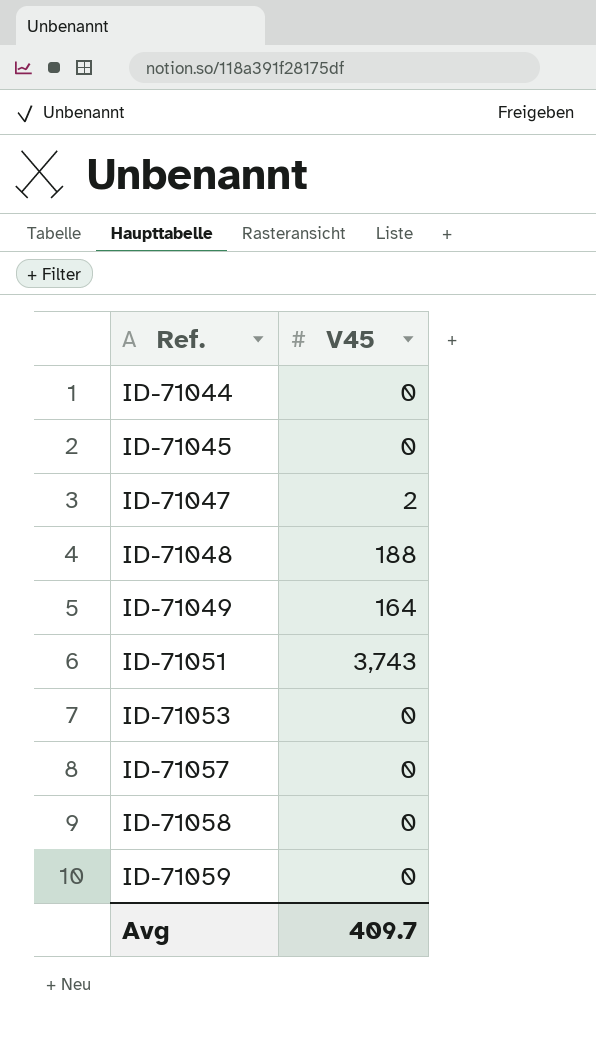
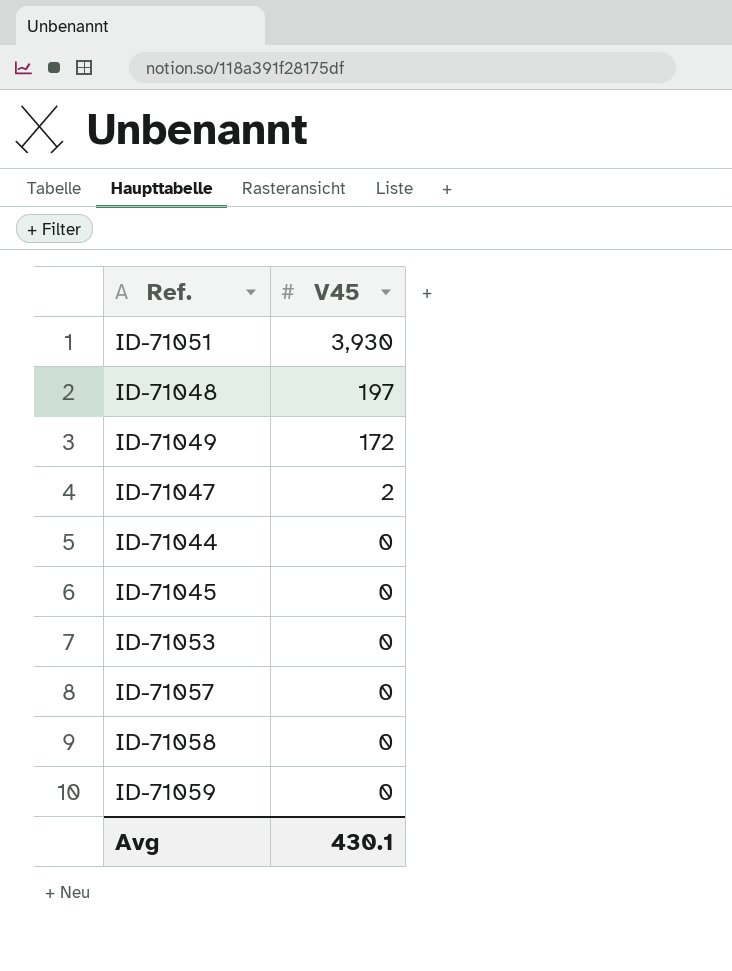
row order: Ref. ascending -> V45 descending
ID-71051 | V45: 3,743 -> 3,930
ID-71048 | V45: 188 -> 197
ID-71049 | V45: 164 -> 172
Avg | V45: 409.7 -> 430.1

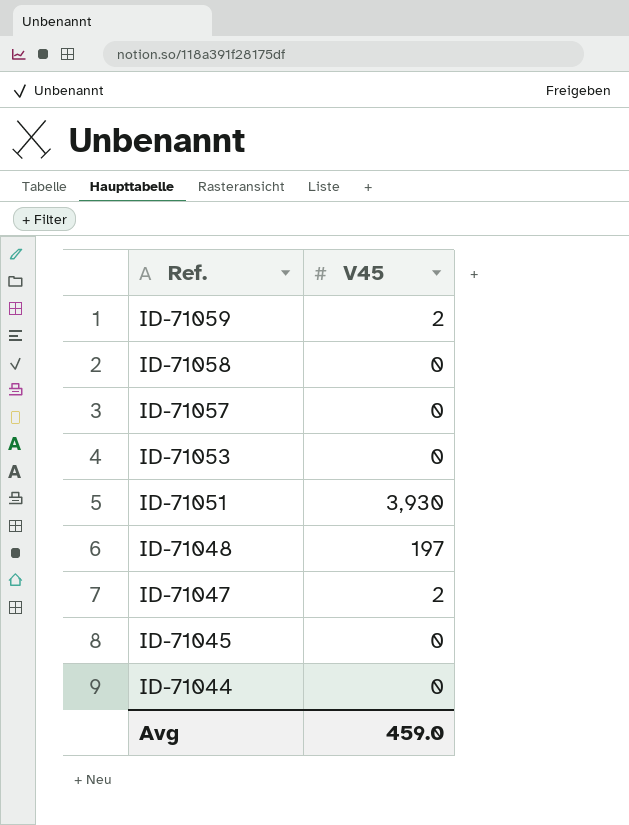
row order: V45 descending -> Ref. descending
row ID-71049: 172 -> none
ID-71059 | V45: 0 -> 2
Avg | V45: 430.1 -> 459.0

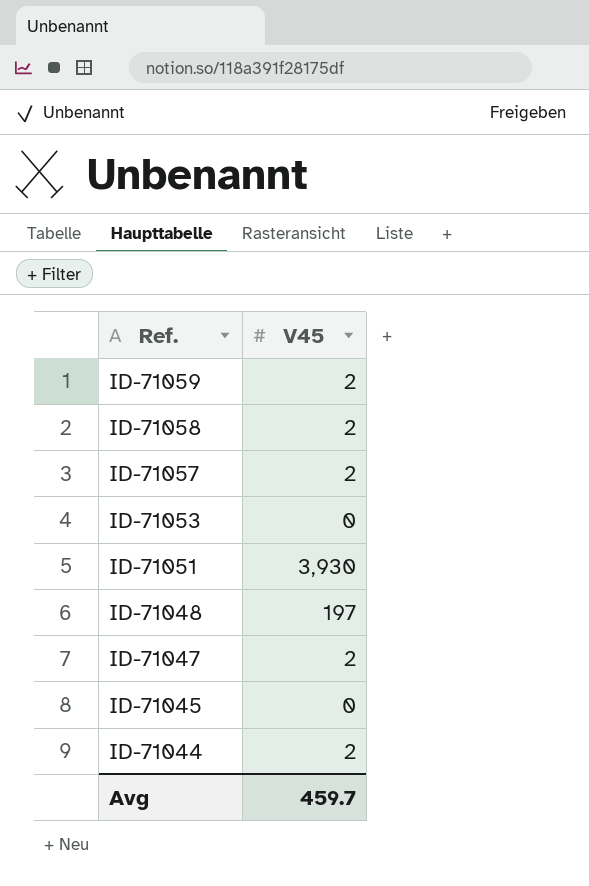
ID-71058 | V45: 0 -> 2
ID-71057 | V45: 0 -> 2
ID-71044 | V45: 0 -> 2
Avg | V45: 459.0 -> 459.7

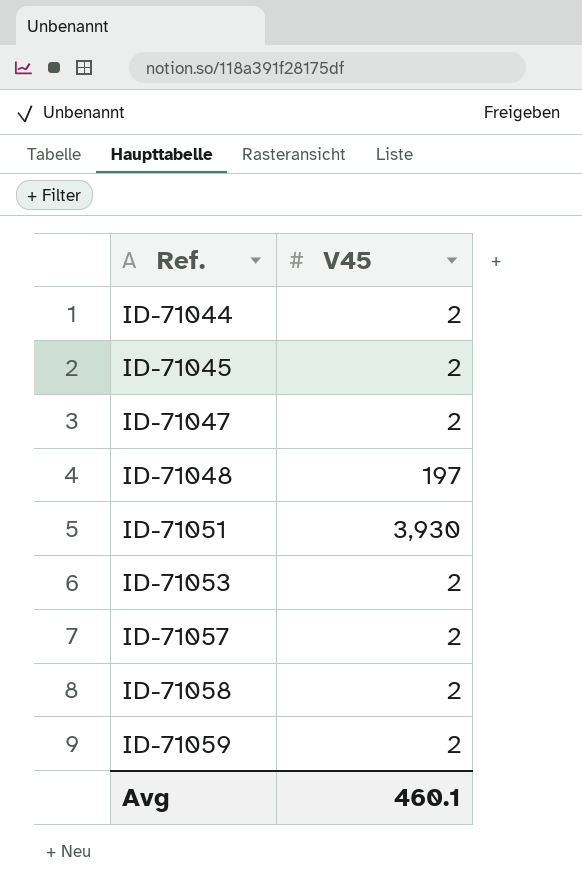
row order: Ref. descending -> Ref. ascending
ID-71045 | V45: 0 -> 2
ID-71053 | V45: 0 -> 2
Avg | V45: 459.7 -> 460.1

